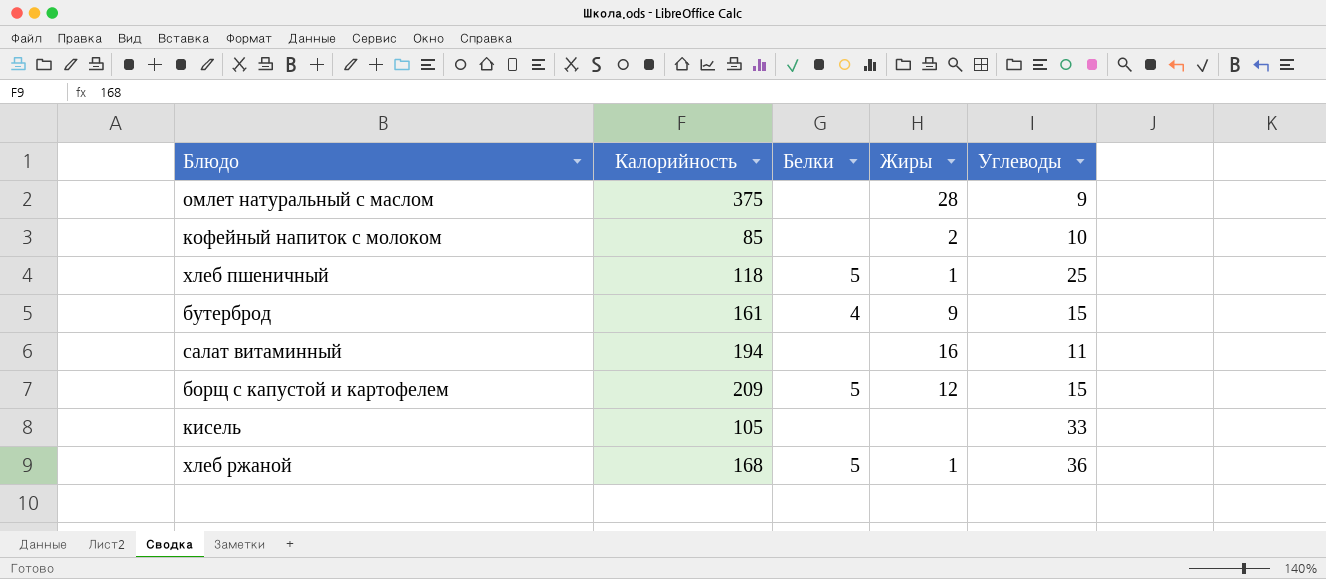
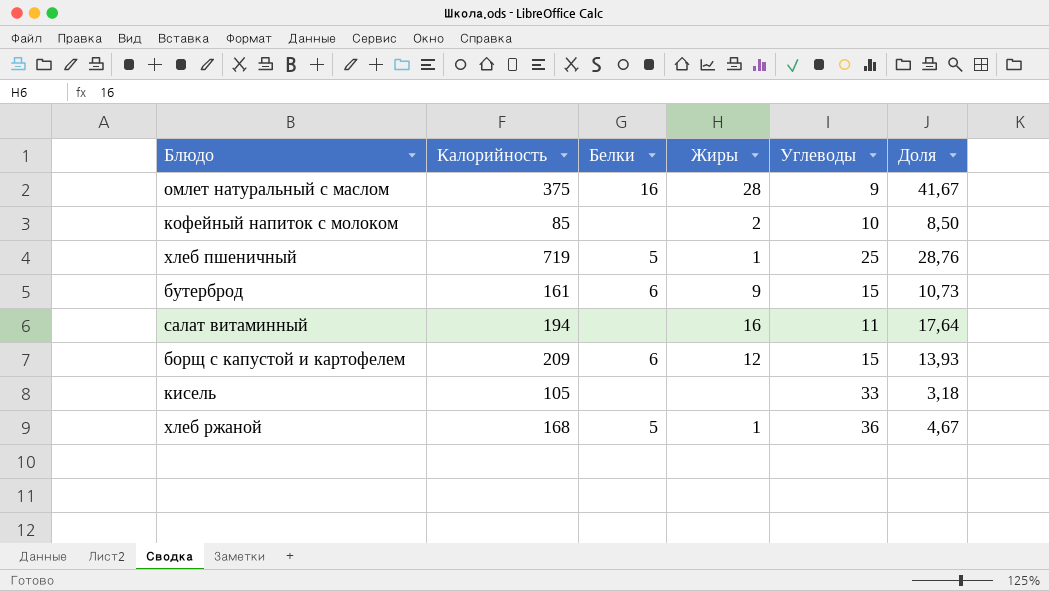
column Доля | formula: none -> [Калорийность] / [Углеводы]
омлет натуральный с маслом | Белки: none -> 16
хлеб пшеничный | Калорийность: 118 -> 719
бутерброд | Белки: 4 -> 6
борщ с капустой и картофелем | Белки: 5 -> 6

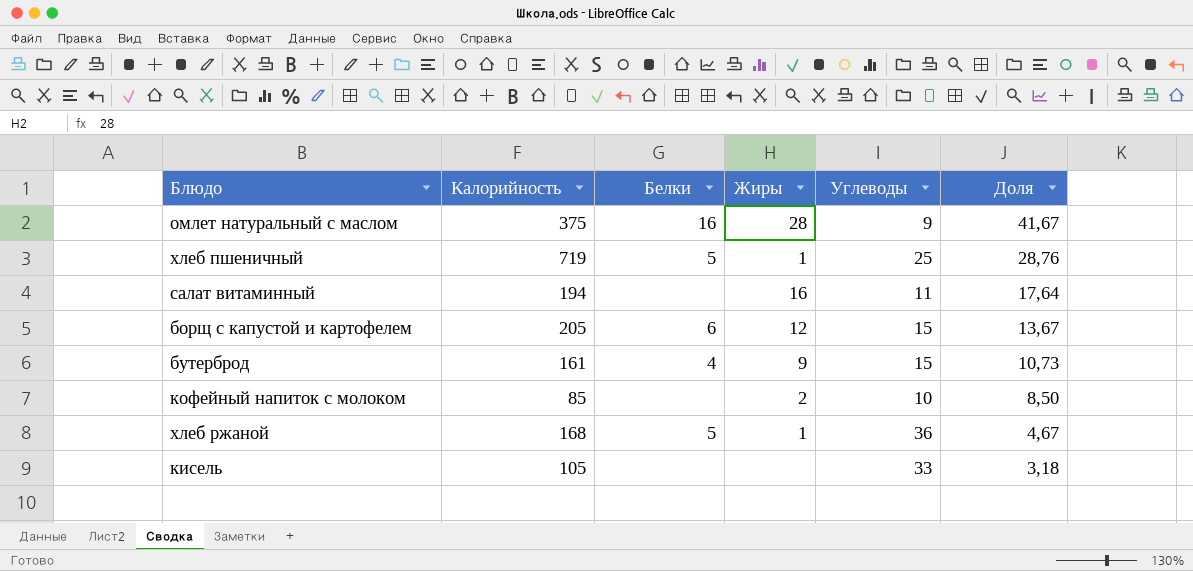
row order: none -> Доля descending
борщ с капустой и картофелем | Калорийность: 209 -> 205
борщ с капустой и картофелем | Доля: 13,93 -> 13,67
бутерброд | Белки: 6 -> 4

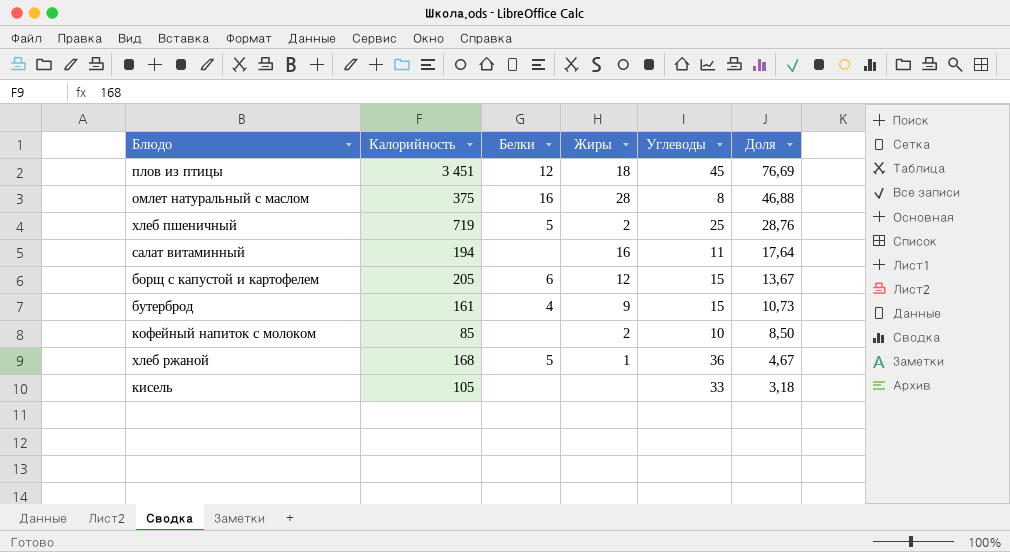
row плов из птицы: none -> 3 451 | 12 | 18 | 45 | 76,69
омлет натуральный с маслом | Углеводы: 9 -> 8
омлет натуральный с маслом | Доля: 41,67 -> 46,88
хлеб пшеничный | Жиры: 1 -> 2

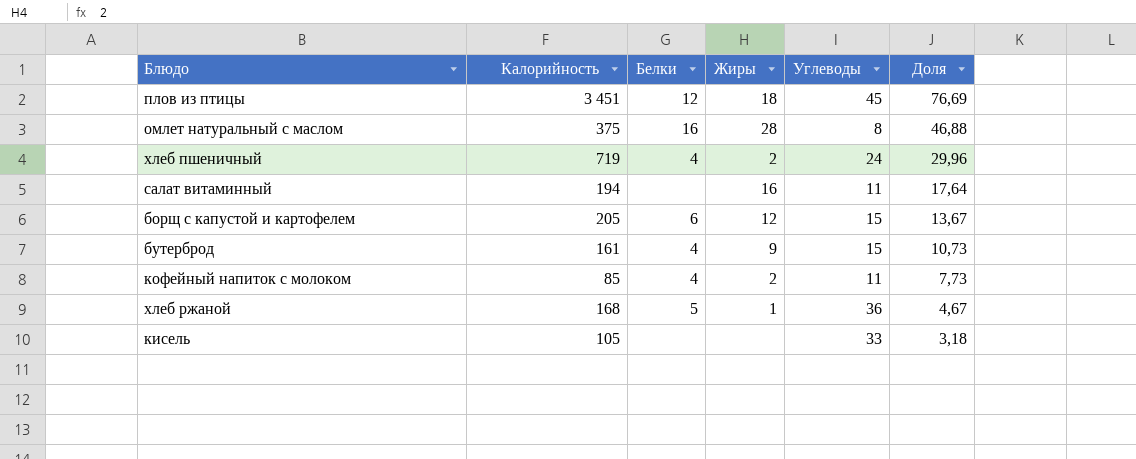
хлеб пшеничный | Белки: 5 -> 4
хлеб пшеничный | Углеводы: 25 -> 24
хлеб пшеничный | Доля: 28,76 -> 29,96
кофейный напиток с молоком | Белки: none -> 4
кофейный напиток с молоком | Углеводы: 10 -> 11
кофейный напиток с молоком | Доля: 8,50 -> 7,73

